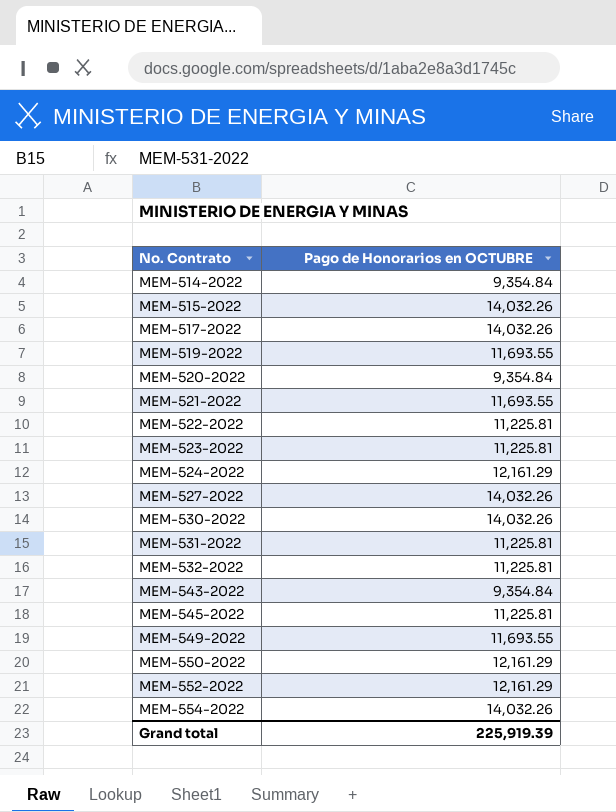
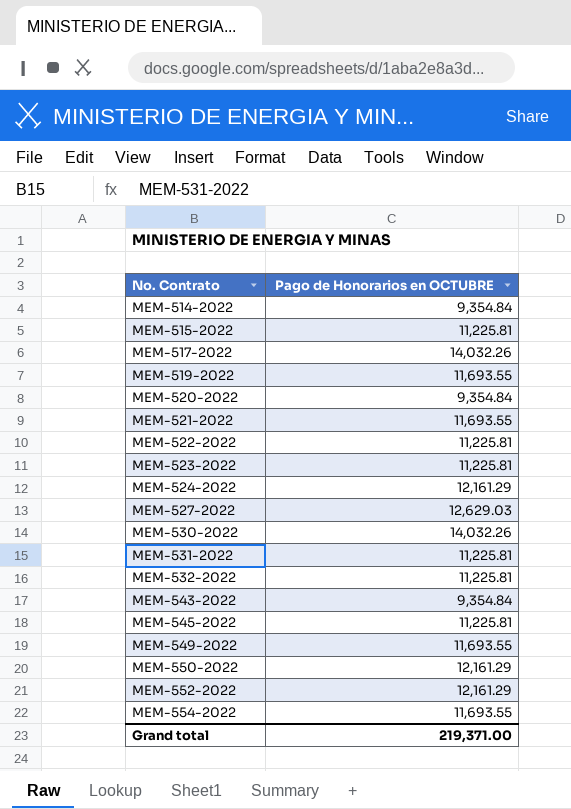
MEM-515-2022 | Pago de Honorarios en OCTUBRE: 14,032.26 -> 11,225.81
MEM-527-2022 | Pago de Honorarios en OCTUBRE: 14,032.26 -> 12,629.03
MEM-554-2022 | Pago de Honorarios en OCTUBRE: 14,032.26 -> 11,693.55
Grand total | Pago de Honorarios en OCTUBRE: 225,919.39 -> 219,371.00

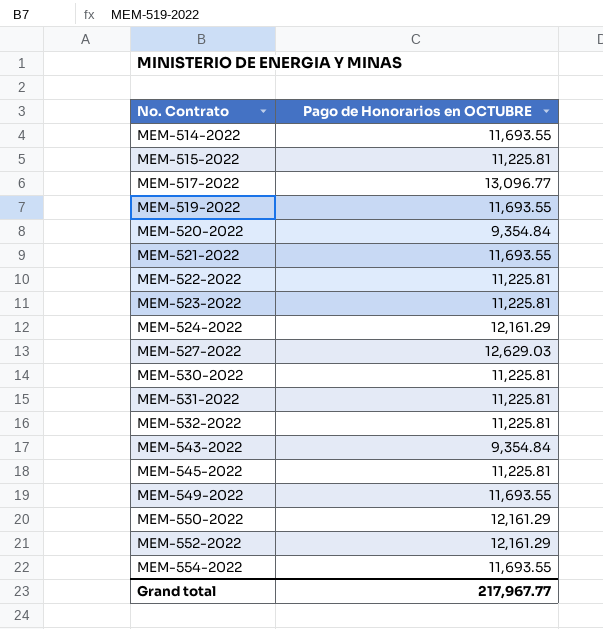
MEM-514-2022 | Pago de Honorarios en OCTUBRE: 9,354.84 -> 11,693.55
MEM-517-2022 | Pago de Honorarios en OCTUBRE: 14,032.26 -> 13,096.77
MEM-530-2022 | Pago de Honorarios en OCTUBRE: 14,032.26 -> 11,225.81
Grand total | Pago de Honorarios en OCTUBRE: 219,371.00 -> 217,967.77

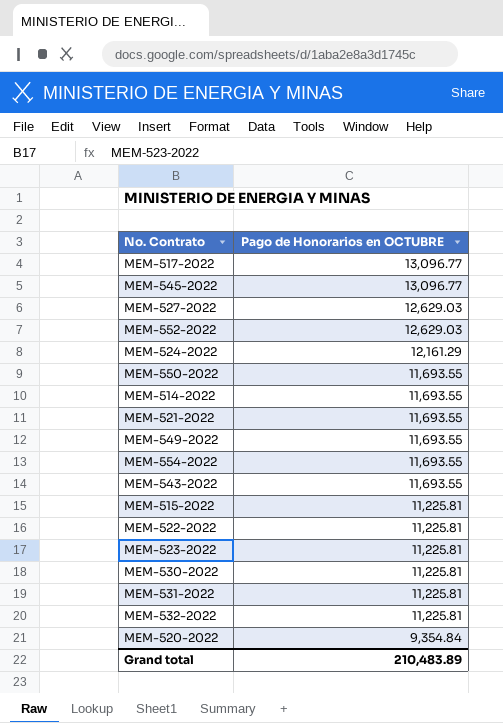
row order: No. Contrato ascending -> Pago de Honorarios en OCTUBRE descending
row MEM-519-2022: 11,693.55 -> none
MEM-545-2022 | Pago de Honorarios en OCTUBRE: 11,225.81 -> 13,096.77
MEM-552-2022 | Pago de Honorarios en OCTUBRE: 12,161.29 -> 12,629.03
MEM-550-2022 | Pago de Honorarios en OCTUBRE: 12,161.29 -> 11,693.55
MEM-543-2022 | Pago de Honorarios en OCTUBRE: 9,354.84 -> 11,693.55
Grand total | Pago de Honorarios en OCTUBRE: 217,967.77 -> 210,483.89

